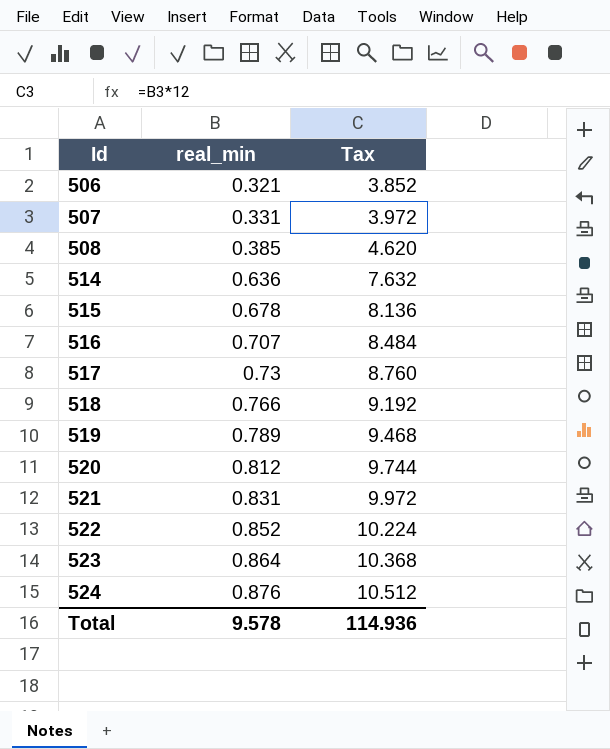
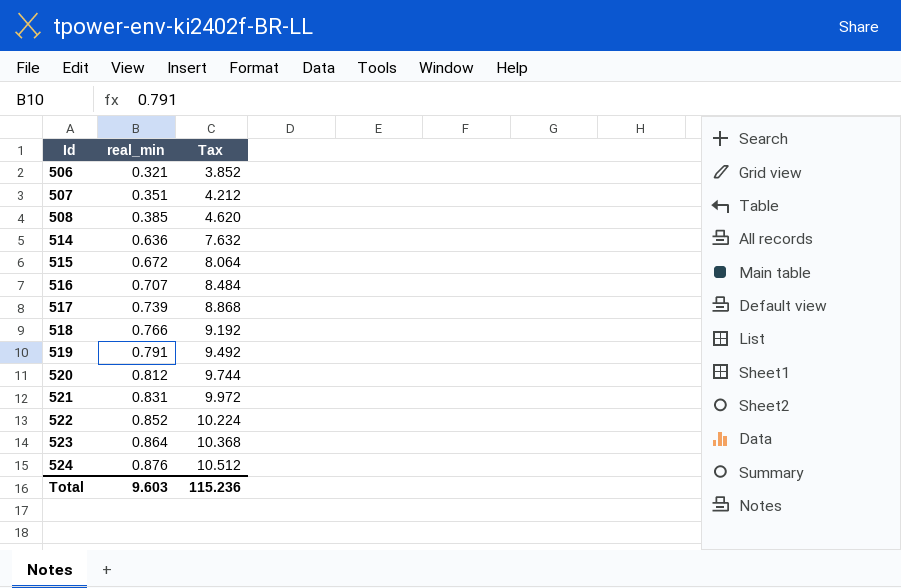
507 | real_min: 0.331 -> 0.351
507 | Tax: 3.972 -> 4.212
515 | real_min: 0.678 -> 0.672
515 | Tax: 8.136 -> 8.064
517 | real_min: 0.73 -> 0.739
517 | Tax: 8.760 -> 8.868
519 | real_min: 0.789 -> 0.791
519 | Tax: 9.468 -> 9.492
Total | real_min: 9.578 -> 9.603
Total | Tax: 114.936 -> 115.236

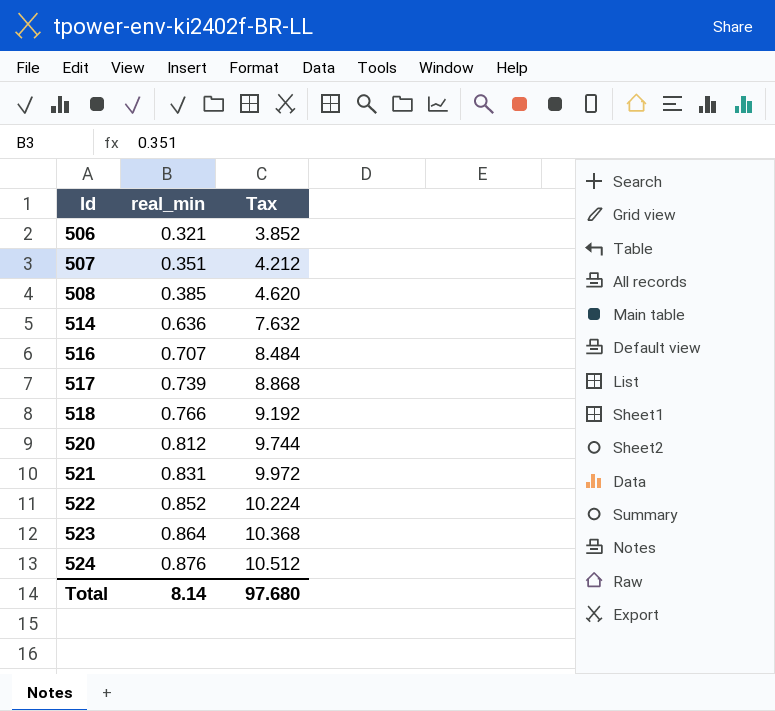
row 515: 0.672 | 8.064 -> none
row 519: 0.791 | 9.492 -> none
Total | real_min: 9.603 -> 8.14
Total | Tax: 115.236 -> 97.680

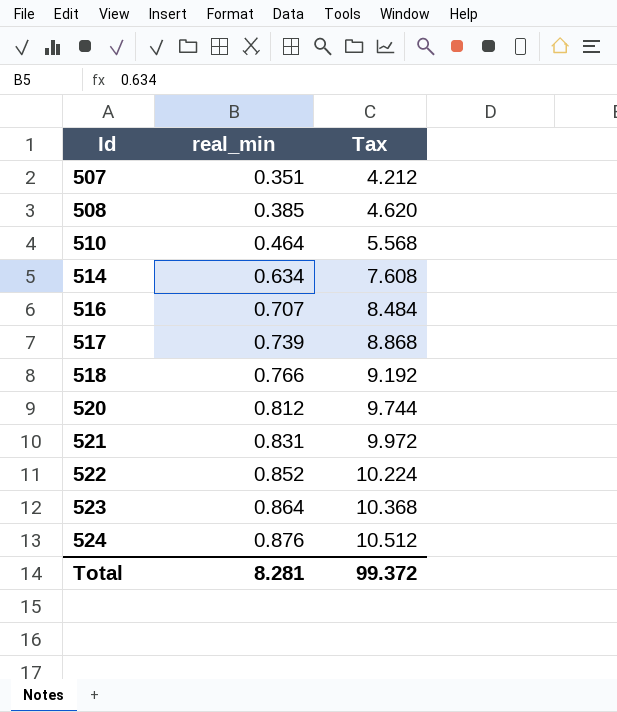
row 506: 0.321 | 3.852 -> none
row 510: none -> 0.464 | 5.568
514 | real_min: 0.636 -> 0.634
514 | Tax: 7.632 -> 7.608
Total | real_min: 8.14 -> 8.281
Total | Tax: 97.680 -> 99.372

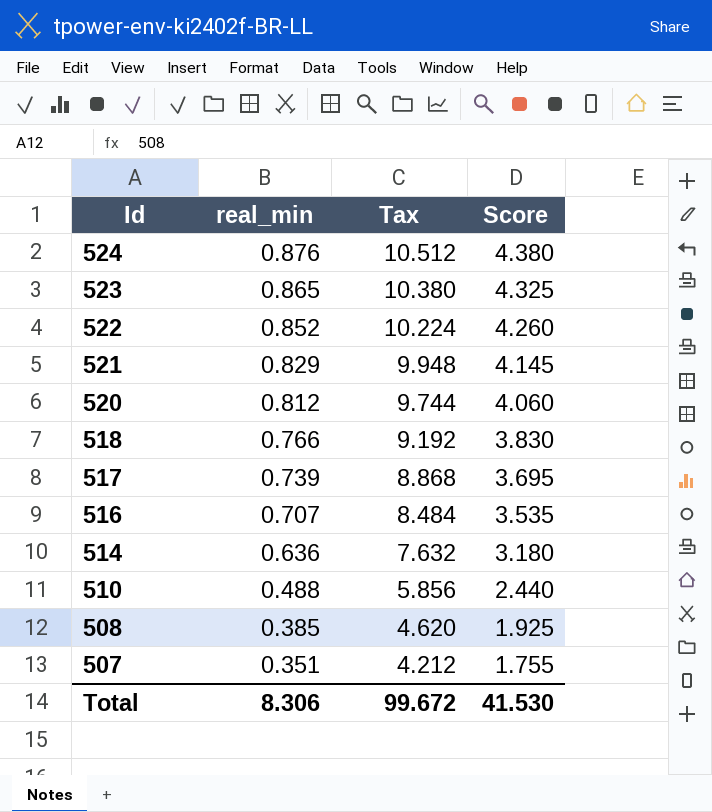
row order: Id ascending -> Id descending
column Score | formula: none -> [real_min] * 5
523 | real_min: 0.864 -> 0.865
523 | Tax: 10.368 -> 10.380
521 | real_min: 0.831 -> 0.829
521 | Tax: 9.972 -> 9.948
514 | real_min: 0.634 -> 0.636
514 | Tax: 7.608 -> 7.632
510 | real_min: 0.464 -> 0.488
510 | Tax: 5.568 -> 5.856
Total | real_min: 8.281 -> 8.306
Total | Tax: 99.372 -> 99.672

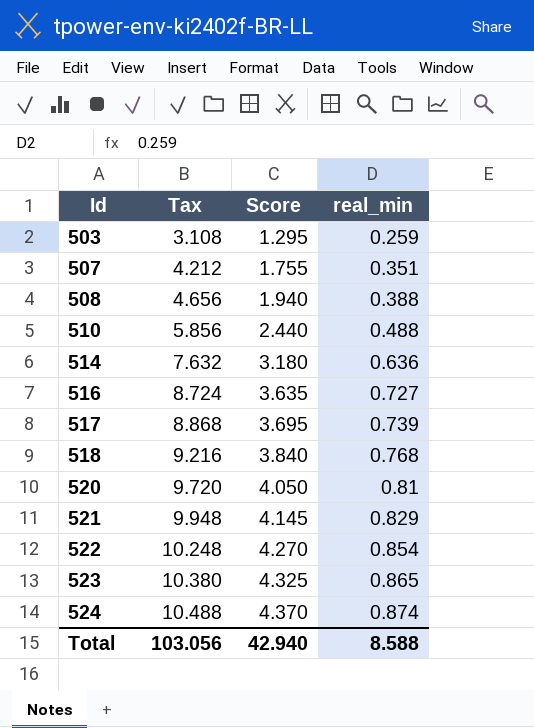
row order: Id descending -> Id ascending
column real_min | position: 2 -> 4
row 503: none -> 3.108 | 1.295 | 0.259
508 | Tax: 4.620 -> 4.656
508 | Score: 1.925 -> 1.940
508 | real_min: 0.385 -> 0.388
516 | Tax: 8.484 -> 8.724
516 | Score: 3.535 -> 3.635
516 | real_min: 0.707 -> 0.727
518 | Tax: 9.192 -> 9.216
518 | Score: 3.830 -> 3.840
518 | real_min: 0.766 -> 0.768
520 | Tax: 9.744 -> 9.720
520 | Score: 4.060 -> 4.050
520 | real_min: 0.812 -> 0.81
522 | Tax: 10.224 -> 10.248
522 | Score: 4.260 -> 4.270
522 | real_min: 0.852 -> 0.854
524 | Tax: 10.512 -> 10.488
524 | Score: 4.380 -> 4.370
524 | real_min: 0.876 -> 0.874
Total | Tax: 99.672 -> 103.056
Total | Score: 41.530 -> 42.940
Total | real_min: 8.306 -> 8.588

